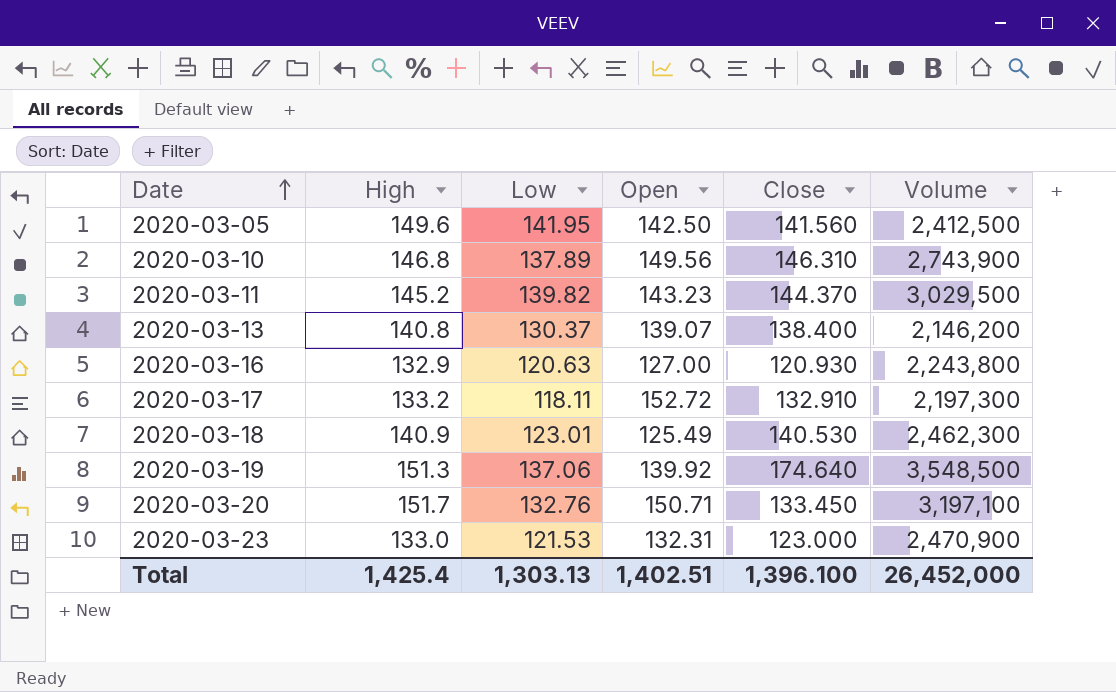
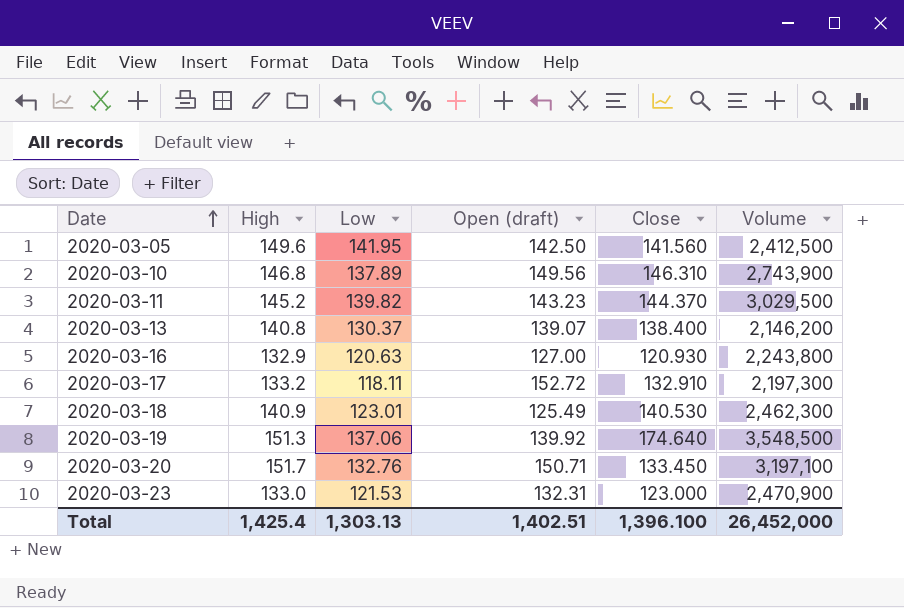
column name: Open -> Open (draft)

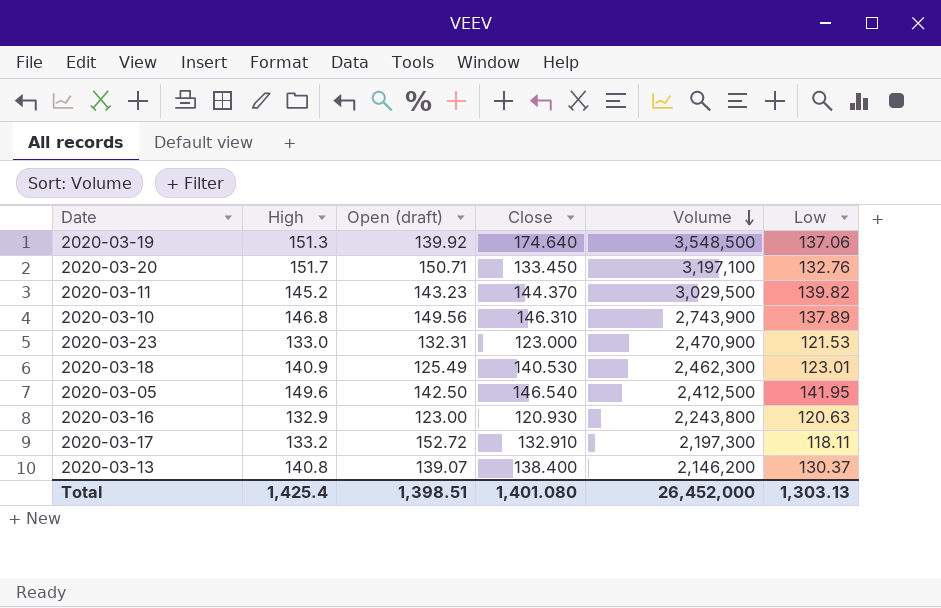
row order: Date ascending -> Volume descending
column Low | position: 3 -> 6
2020-03-05 | Close: 141.560 -> 146.540
2020-03-16 | Open (draft): 127.00 -> 123.00
Total | Open (draft): 1,402.51 -> 1,398.51
Total | Close: 1,396.100 -> 1,401.080

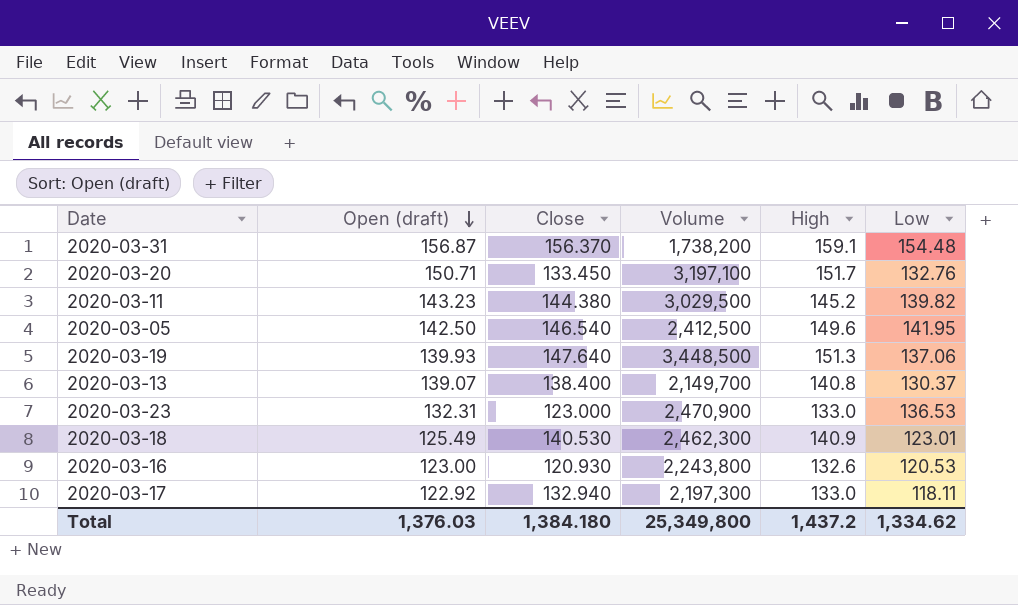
row order: Volume descending -> Open (draft) descending
column High | position: 2 -> 5
row 2020-03-10: 146.8 | 149.56 | 146.310 | 2,743,900 | 137.89 -> none
row 2020-03-31: none -> 156.87 | 156.370 | 1,738,200 | 159.1 | 154.48
2020-03-11 | Close: 144.370 -> 144.380
2020-03-19 | Open (draft): 139.92 -> 139.93
2020-03-19 | Close: 174.640 -> 147.640
2020-03-19 | Volume: 3,548,500 -> 3,448,500
2020-03-13 | Volume: 2,146,200 -> 2,149,700
2020-03-23 | Low: 121.53 -> 136.53
2020-03-16 | High: 132.9 -> 132.6
2020-03-16 | Low: 120.63 -> 120.53
2020-03-17 | Open (draft): 152.72 -> 122.92
2020-03-17 | Close: 132.910 -> 132.940
2020-03-17 | High: 133.2 -> 133.0
Total | Open (draft): 1,398.51 -> 1,376.03
Total | Close: 1,401.080 -> 1,384.180
Total | Volume: 26,452,000 -> 25,349,800
Total | High: 1,425.4 -> 1,437.2
Total | Low: 1,303.13 -> 1,334.62

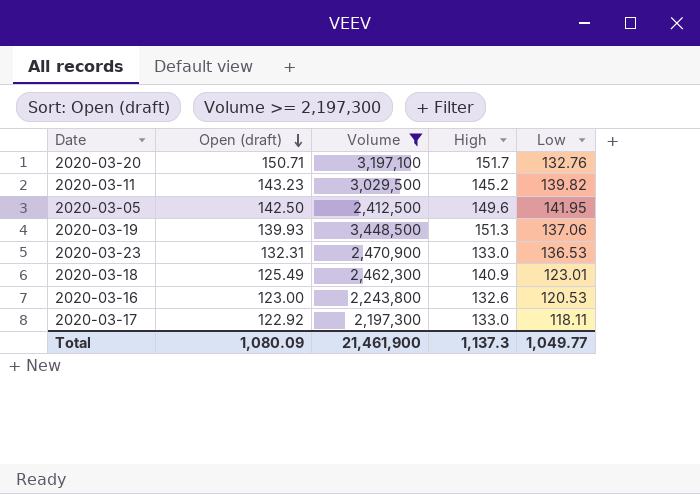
filter: none -> Volume >= 2,197,300
column Close | position: 3 -> none
Total | Open (draft): 1,376.03 -> 1,080.09
Total | Volume: 25,349,800 -> 21,461,900
Total | High: 1,437.2 -> 1,137.3
Total | Low: 1,334.62 -> 1,049.77

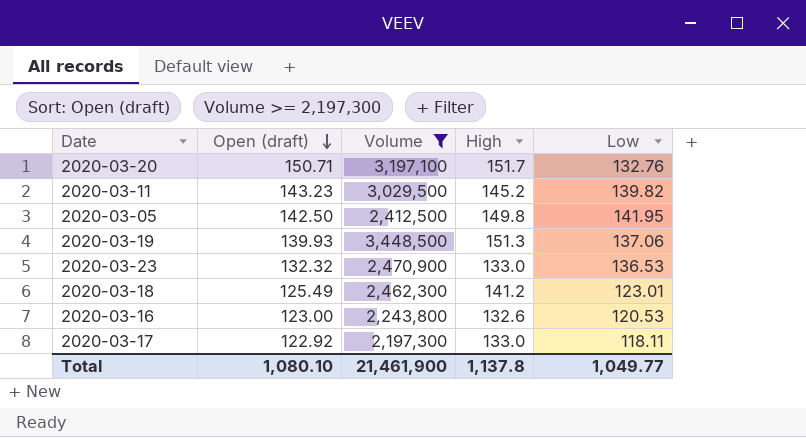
2020-03-05 | High: 149.6 -> 149.8
2020-03-23 | Open (draft): 132.31 -> 132.32
2020-03-18 | High: 140.9 -> 141.2
Total | Open (draft): 1,080.09 -> 1,080.10
Total | High: 1,137.3 -> 1,137.8

